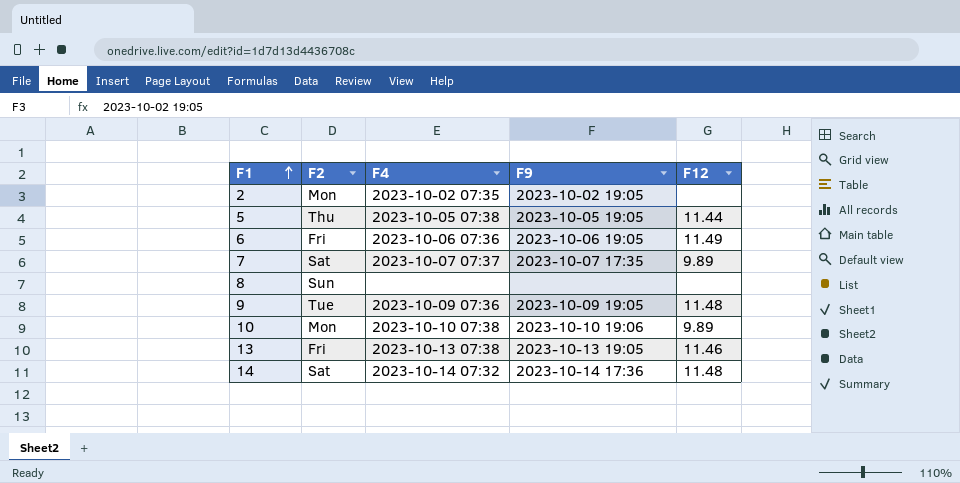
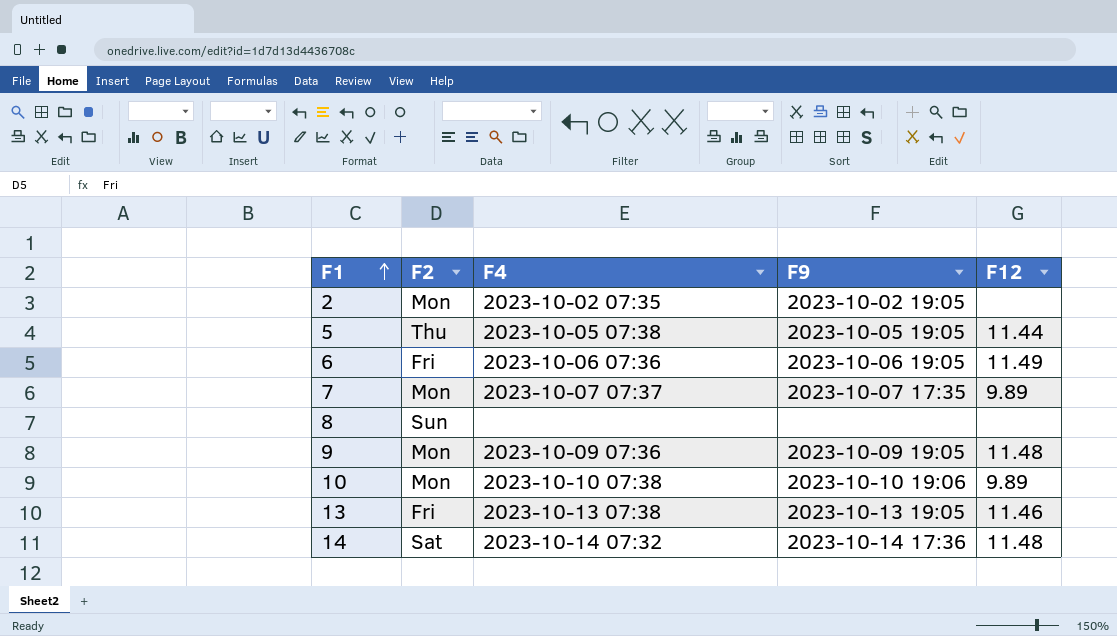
7 | F2: Sat -> Mon
9 | F2: Tue -> Mon

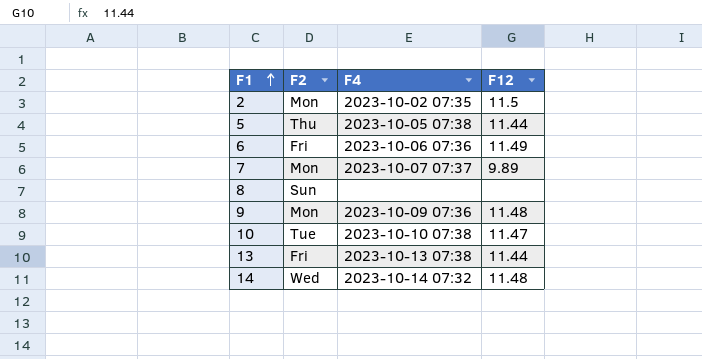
column F9 | position: 4 -> none
2 | F12: none -> 11.5
10 | F2: Mon -> Tue
10 | F12: 9.89 -> 11.47
13 | F12: 11.46 -> 11.44
14 | F2: Sat -> Wed

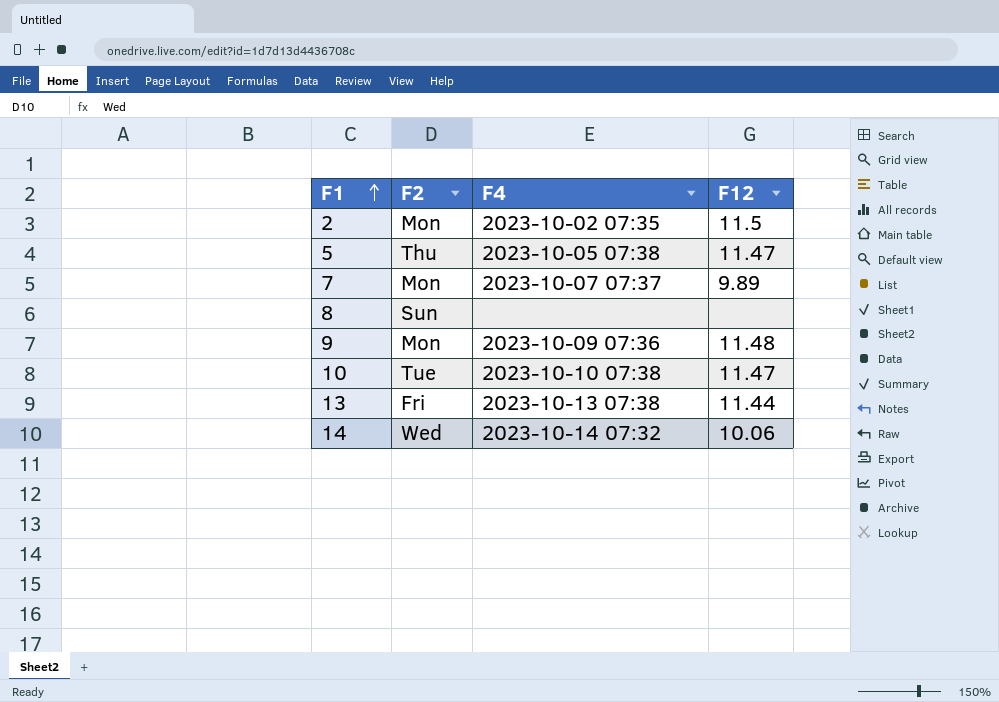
row 6: Fri | 2023-10-06 07:36 | 11.49 -> none
5 | F12: 11.44 -> 11.47
14 | F12: 11.48 -> 10.06

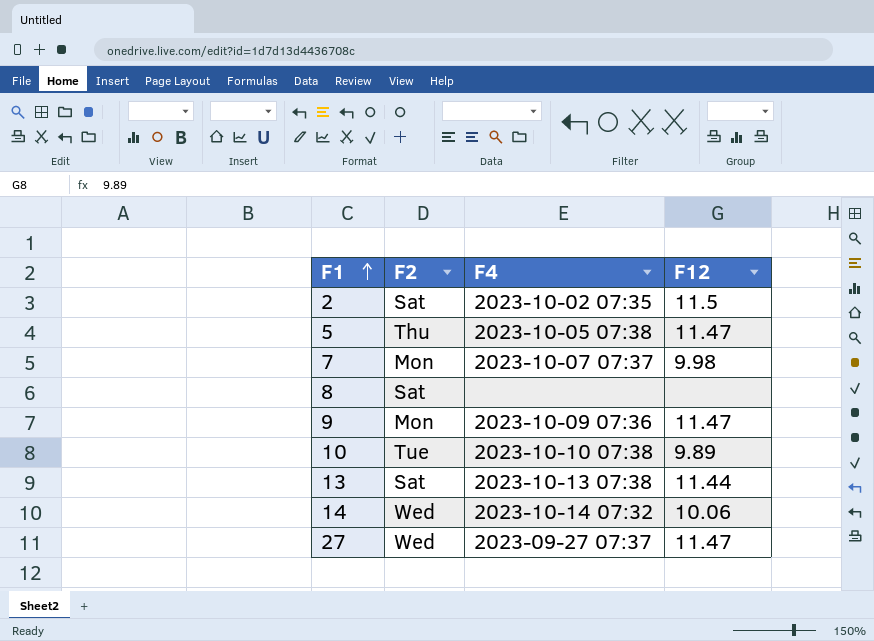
2 | F2: Mon -> Sat
7 | F12: 9.89 -> 9.98
8 | F2: Sun -> Sat
9 | F12: 11.48 -> 11.47
10 | F12: 11.47 -> 9.89
13 | F2: Fri -> Sat
row 27: none -> Wed | 2023-09-27 07:37 | 11.47

